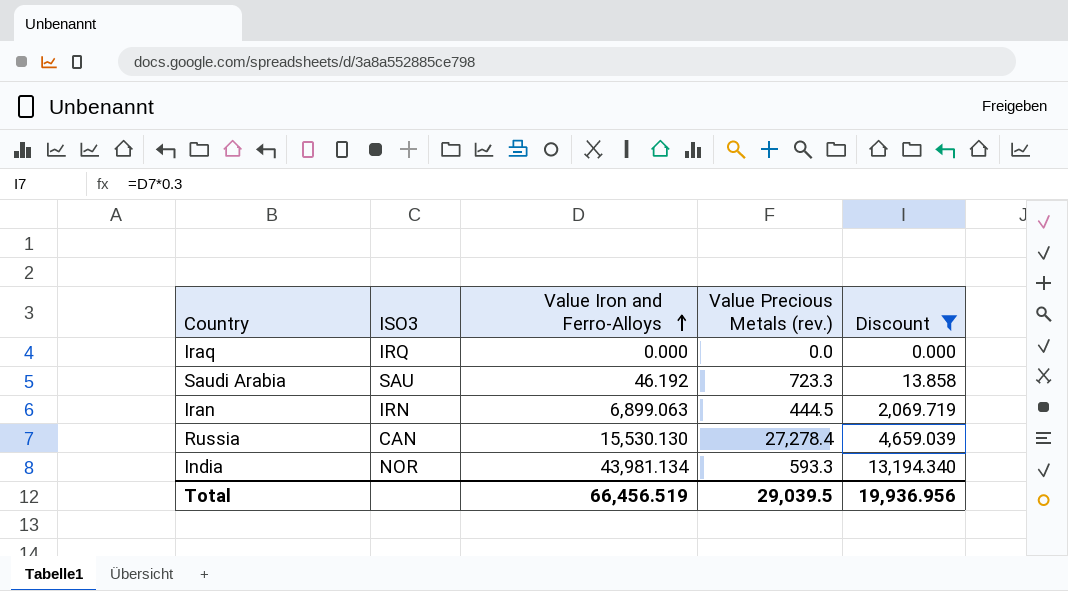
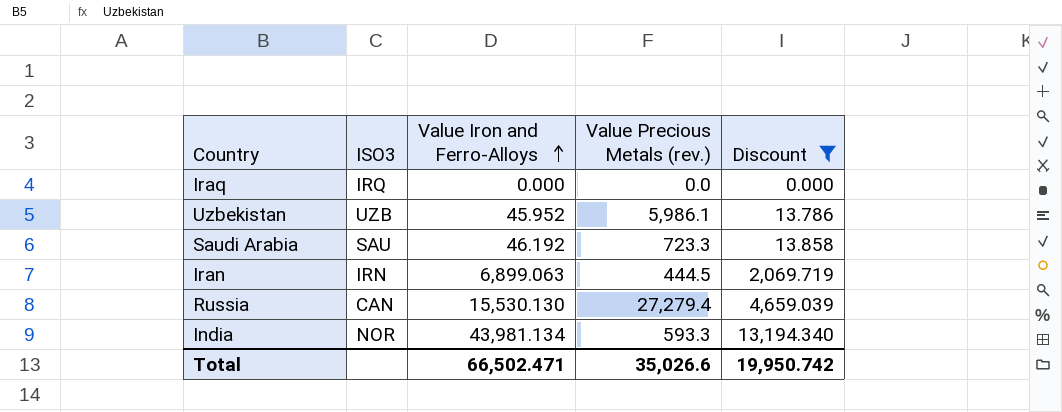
row Uzbekistan: none -> UZB | 45.952 | 5,986.1 | 13.786
Russia | Value Precious Metals (rev.): 27,278.4 -> 27,279.4
Total | Value Iron and Ferro-Alloys: 66,456.519 -> 66,502.471
Total | Value Precious Metals (rev.): 29,039.5 -> 35,026.6
Total | Discount: 19,936.956 -> 19,950.742

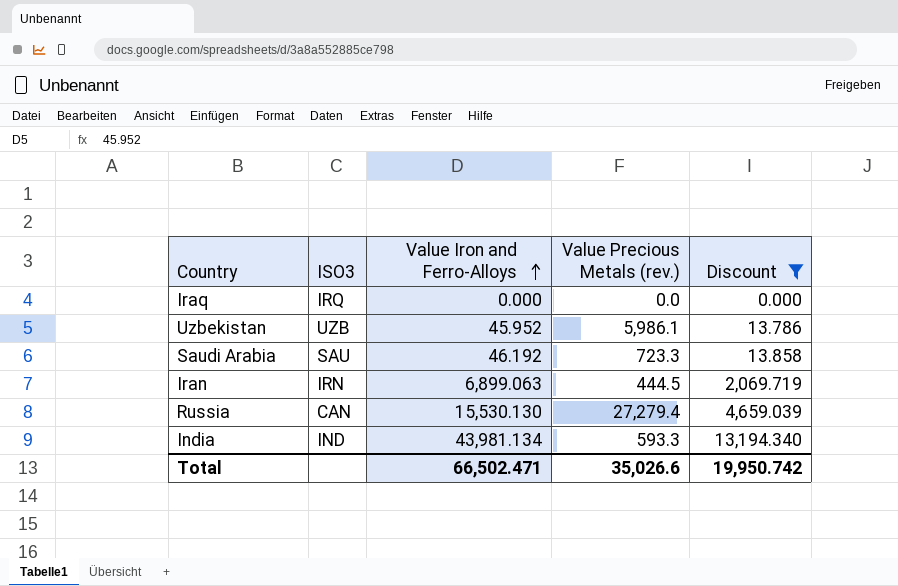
India | ISO3: NOR -> IND

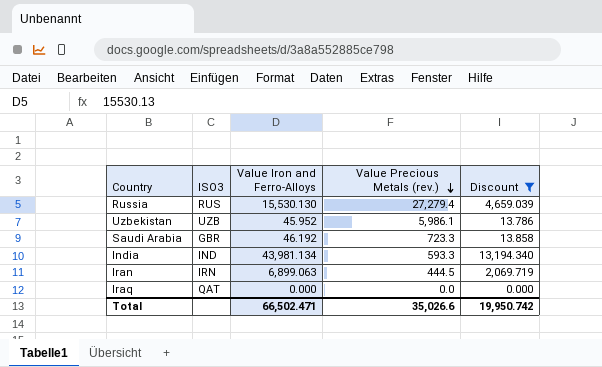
row order: Value Iron and Ferro-Alloys ascending -> Value Precious Metals (rev.) descending
Russia | ISO3: CAN -> RUS
Saudi Arabia | ISO3: SAU -> GBR
Iraq | ISO3: IRQ -> QAT

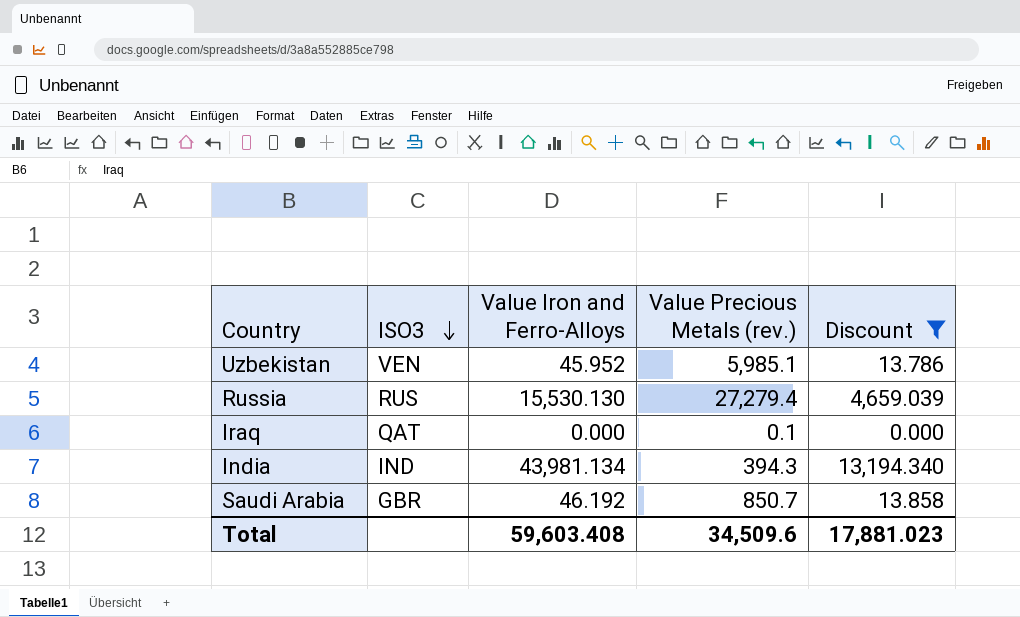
row order: Value Precious Metals (rev.) descending -> ISO3 descending
row Iran: IRN | 6,899.063 | 444.5 | 2,069.719 -> none
Uzbekistan | ISO3: UZB -> VEN
Uzbekistan | Value Precious Metals (rev.): 5,986.1 -> 5,985.1
Iraq | Value Precious Metals (rev.): 0.0 -> 0.1
India | Value Precious Metals (rev.): 593.3 -> 394.3
Saudi Arabia | Value Precious Metals (rev.): 723.3 -> 850.7
Total | Value Iron and Ferro-Alloys: 66,502.471 -> 59,603.408
Total | Value Precious Metals (rev.): 35,026.6 -> 34,509.6
Total | Discount: 19,950.742 -> 17,881.023

